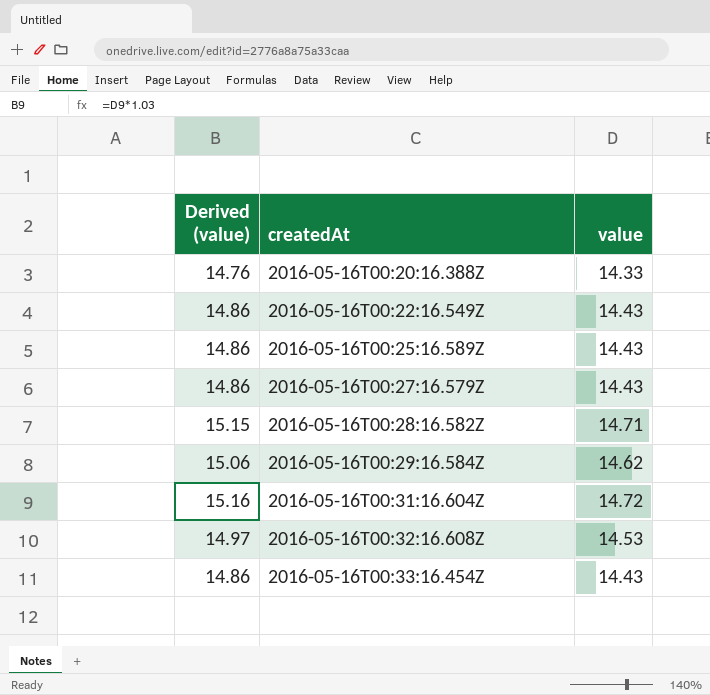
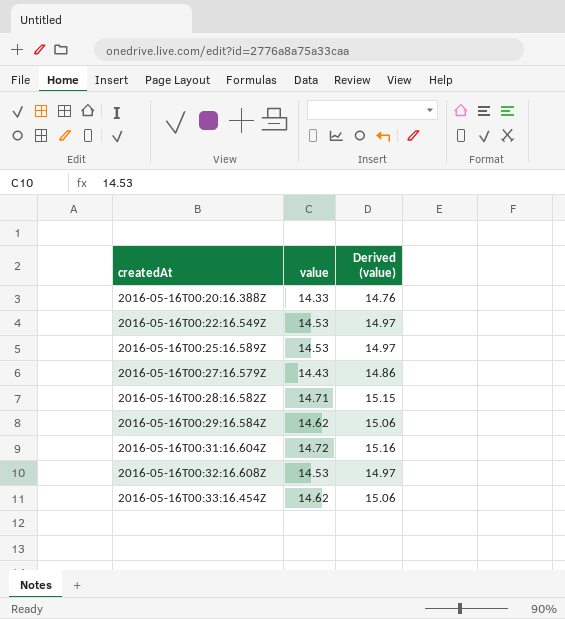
column Derived (value) | position: 1 -> 3
2016-05-16T00:22:16.549Z | value: 14.43 -> 14.53
2016-05-16T00:22:16.549Z | Derived (value): 14.86 -> 14.97
2016-05-16T00:25:16.589Z | value: 14.43 -> 14.53
2016-05-16T00:25:16.589Z | Derived (value): 14.86 -> 14.97
2016-05-16T00:33:16.454Z | value: 14.43 -> 14.62
2016-05-16T00:33:16.454Z | Derived (value): 14.86 -> 15.06

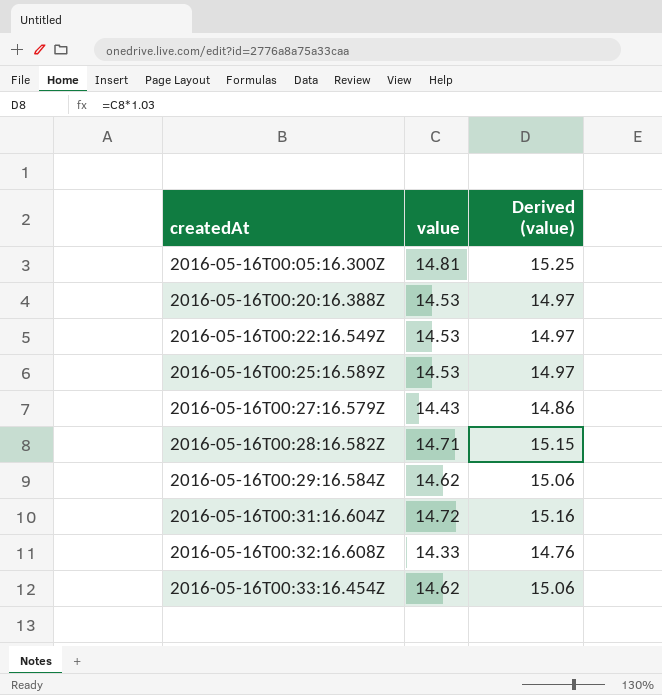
row 2016-05-16T00:05:16.300Z: none -> 14.81 | 15.25
2016-05-16T00:20:16.388Z | value: 14.33 -> 14.53
2016-05-16T00:20:16.388Z | Derived (value): 14.76 -> 14.97
2016-05-16T00:32:16.608Z | value: 14.53 -> 14.33
2016-05-16T00:32:16.608Z | Derived (value): 14.97 -> 14.76

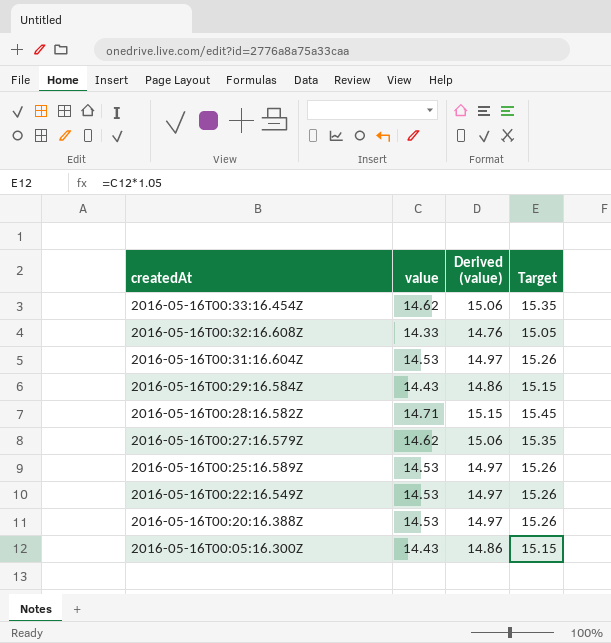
row order: createdAt ascending -> createdAt descending
column Target | formula: none -> [value] * 1.05
2016-05-16T00:31:16.604Z | value: 14.72 -> 14.53
2016-05-16T00:31:16.604Z | Derived (value): 15.16 -> 14.97
2016-05-16T00:29:16.584Z | value: 14.62 -> 14.43
2016-05-16T00:29:16.584Z | Derived (value): 15.06 -> 14.86
2016-05-16T00:27:16.579Z | value: 14.43 -> 14.62
2016-05-16T00:27:16.579Z | Derived (value): 14.86 -> 15.06
2016-05-16T00:05:16.300Z | value: 14.81 -> 14.43
2016-05-16T00:05:16.300Z | Derived (value): 15.25 -> 14.86

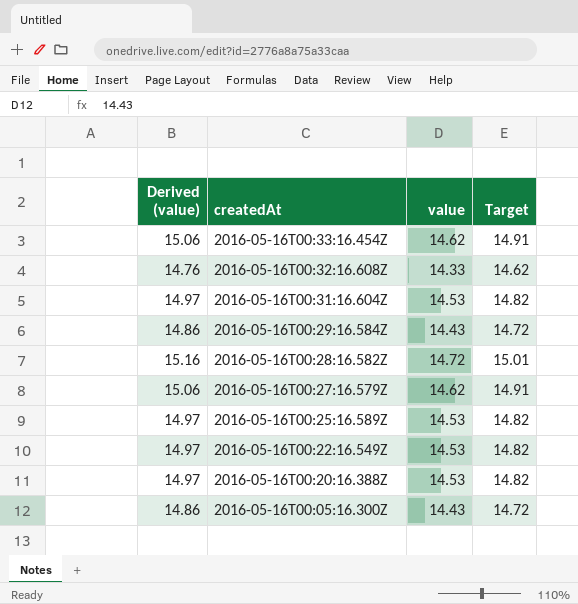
column Derived (value) | position: 3 -> 1
column Target | formula: [value] * 1.05 -> [value] * 1.02
2016-05-16T00:28:16.582Z | Derived (value): 15.15 -> 15.16
2016-05-16T00:28:16.582Z | value: 14.71 -> 14.72

